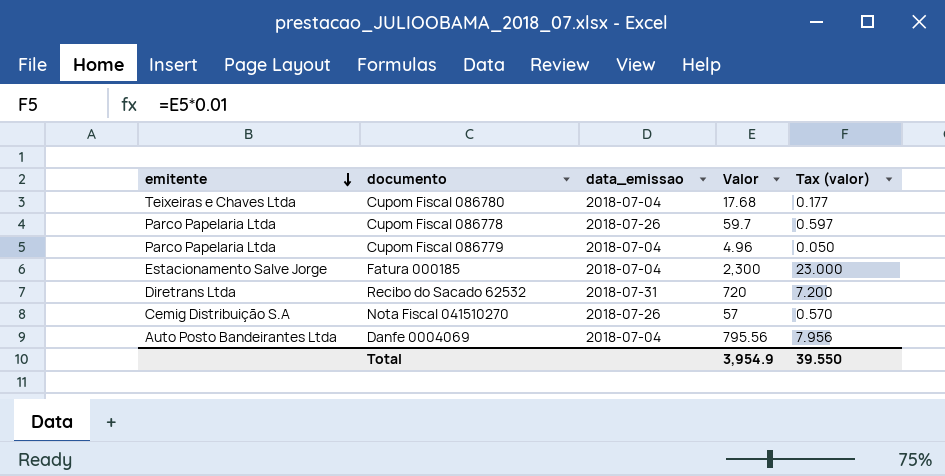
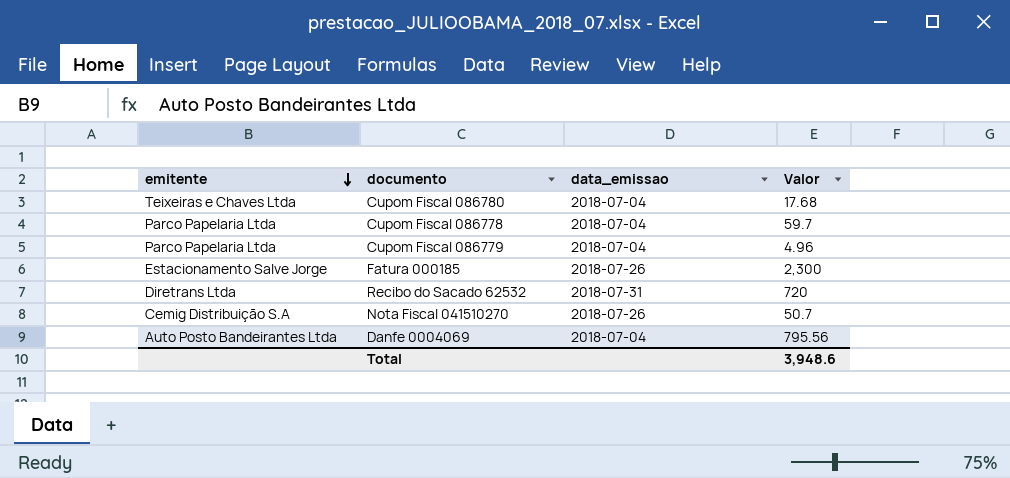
column Tax (valor) | formula: [Valor] * 0.01 -> none
Cupom Fiscal 086778 | data_emissao: 2018-07-26 -> 2018-07-04
Fatura 000185 | data_emissao: 2018-07-04 -> 2018-07-26
Nota Fiscal 041510270 | Valor: 57 -> 50.7
Total | Valor: 3,954.9 -> 3,948.6

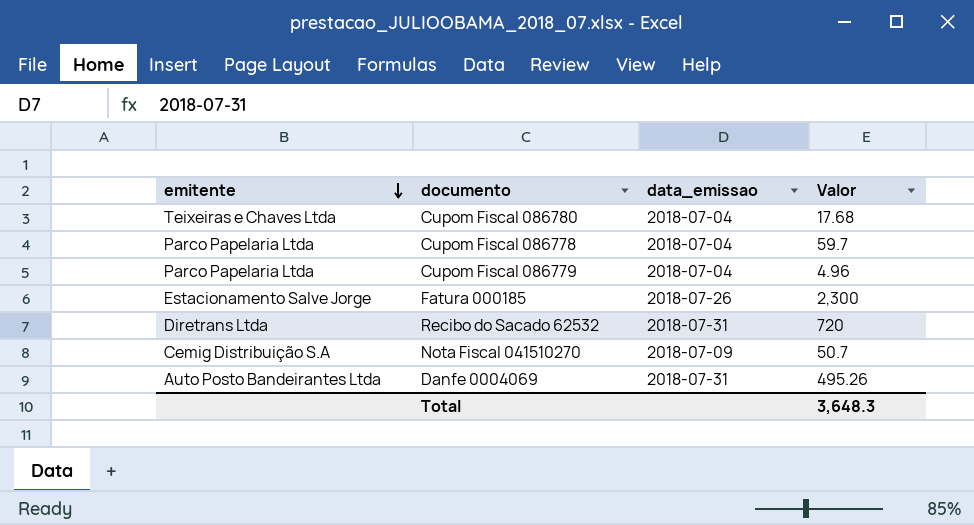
Nota Fiscal 041510270 | data_emissao: 2018-07-26 -> 2018-07-09
Danfe 0004069 | data_emissao: 2018-07-04 -> 2018-07-31
Danfe 0004069 | Valor: 795.56 -> 495.26
Total | Valor: 3,948.6 -> 3,648.3

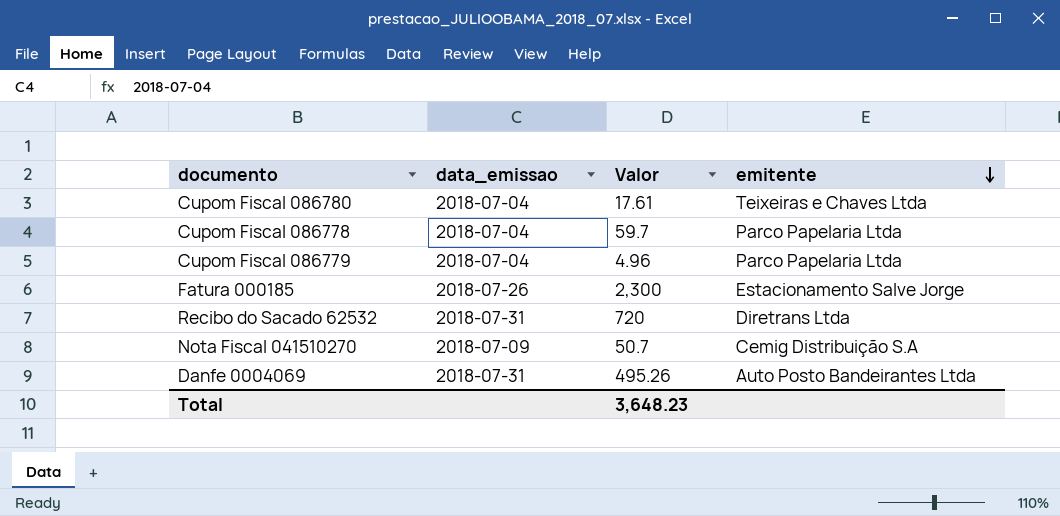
column emitente | position: 1 -> 4
Cupom Fiscal 086780 | Valor: 17.68 -> 17.61
Total | Valor: 3,648.3 -> 3,648.23

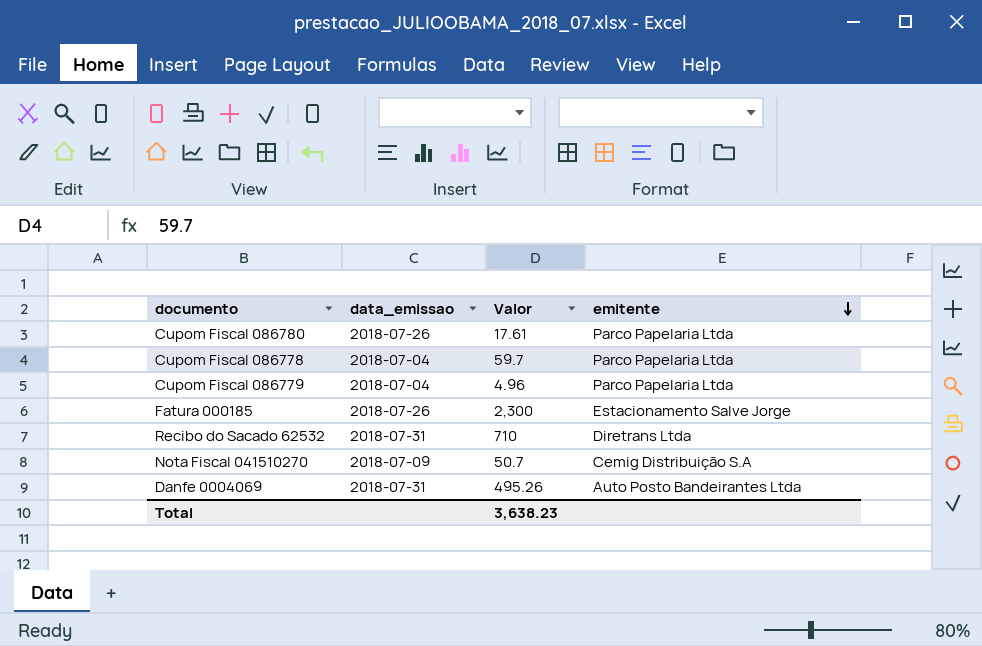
Cupom Fiscal 086780 | data_emissao: 2018-07-04 -> 2018-07-26
Cupom Fiscal 086780 | emitente: Teixeiras e Chaves Ltda -> Parco Papelaria Ltda
Recibo do Sacado 62532 | Valor: 720 -> 710
Total | Valor: 3,648.23 -> 3,638.23

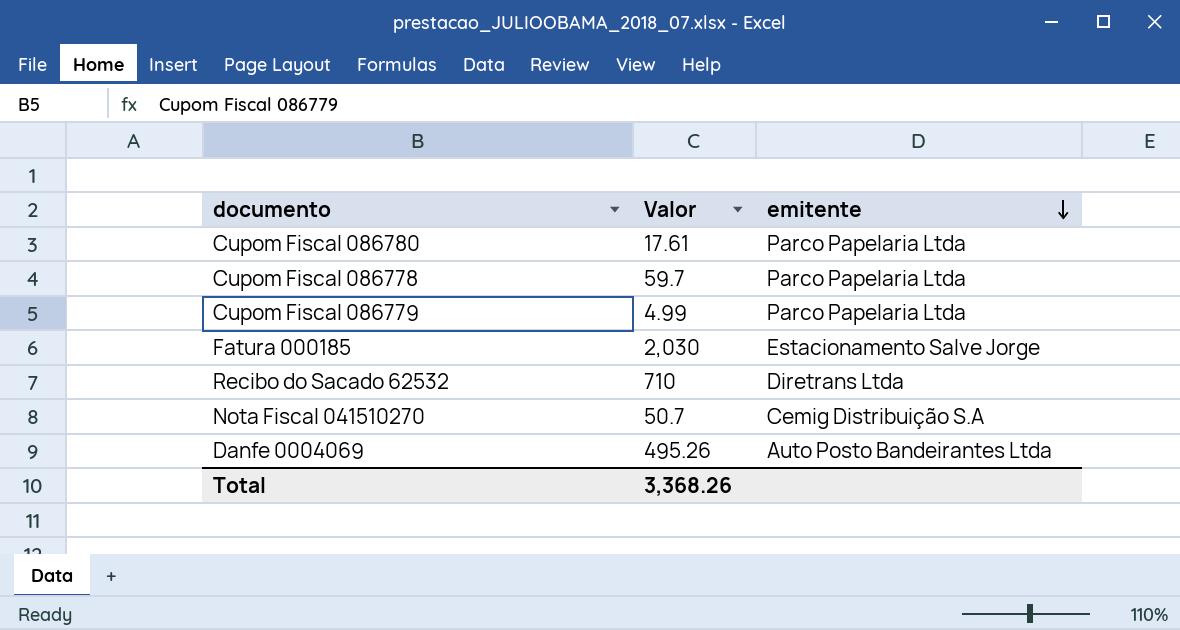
column data_emissao | position: 2 -> none
Cupom Fiscal 086779 | Valor: 4.96 -> 4.99
Fatura 000185 | Valor: 2,300 -> 2,030
Total | Valor: 3,638.23 -> 3,368.26

